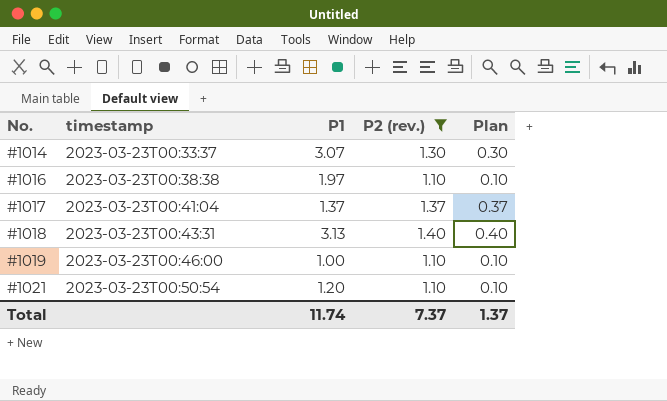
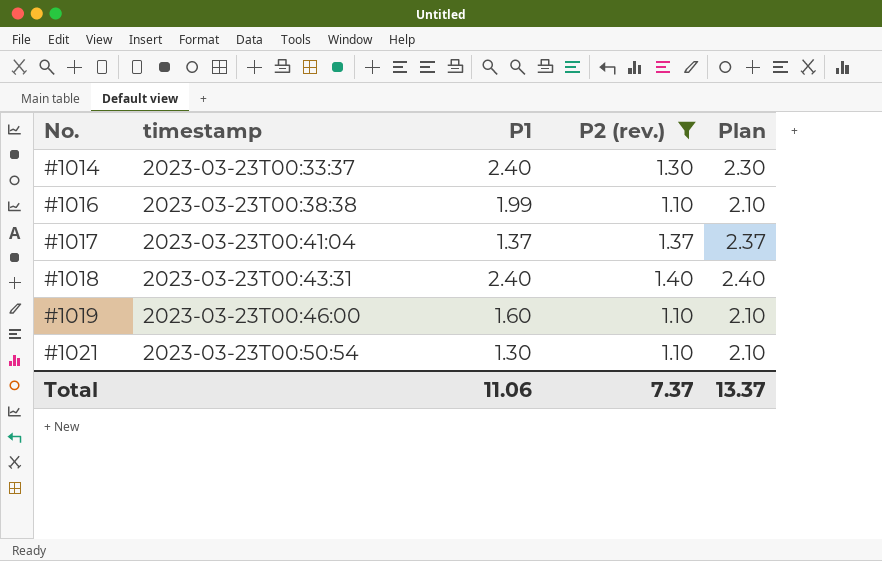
column Plan | formula: [P2 (rev.)] - 1 -> [P2 (rev.)] + 1
#1014 | P1: 3.07 -> 2.40
#1016 | P1: 1.97 -> 1.99
#1018 | P1: 3.13 -> 2.40
#1019 | P1: 1.00 -> 1.60
#1021 | P1: 1.20 -> 1.30
Total | P1: 11.74 -> 11.06
Total | Plan: 1.37 -> 13.37

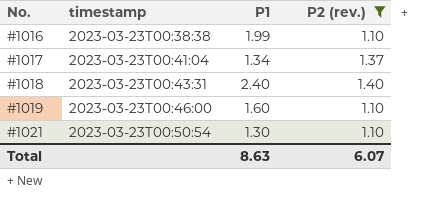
column Plan | formula: [P2 (rev.)] + 1 -> none
row #1014: 2023-03-23T00:33:37 | 2.40 | 1.30 | 2.30 -> none
#1017 | P1: 1.37 -> 1.34
Total | P1: 11.06 -> 8.63
Total | P2 (rev.): 7.37 -> 6.07

